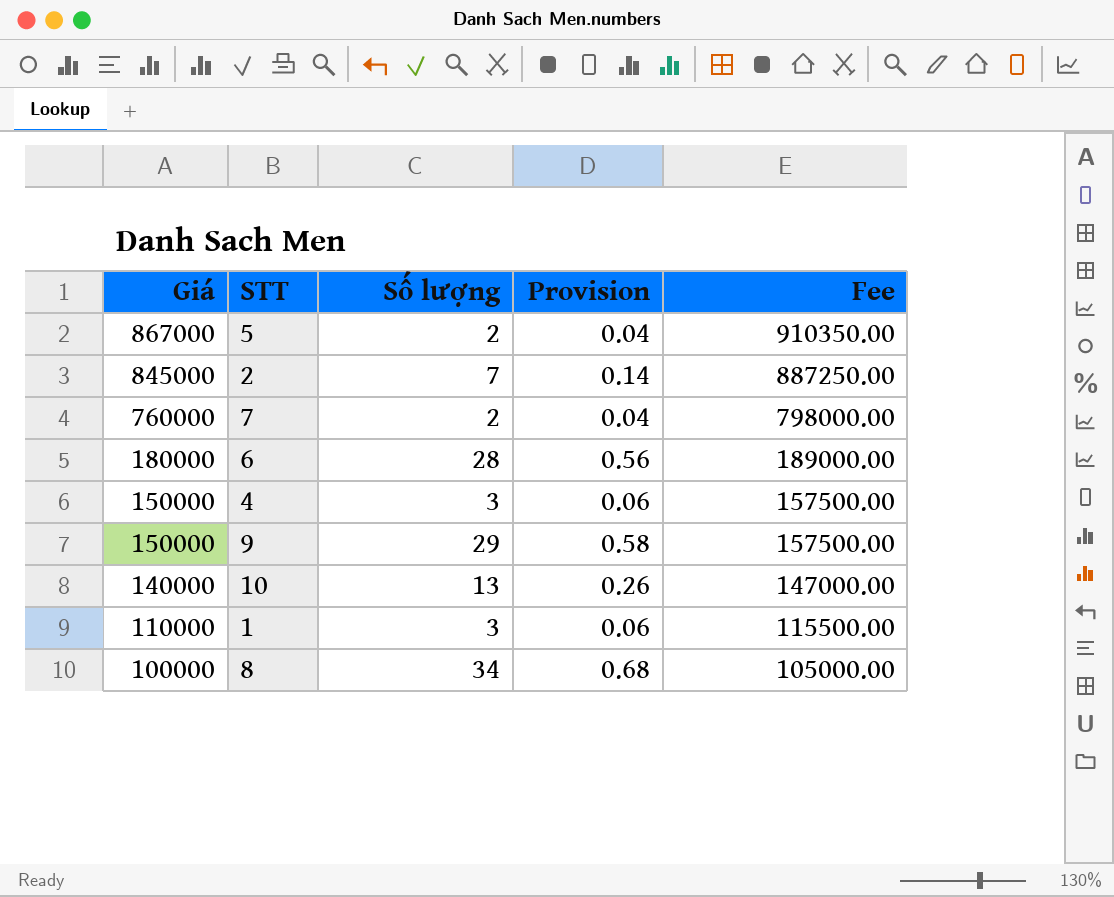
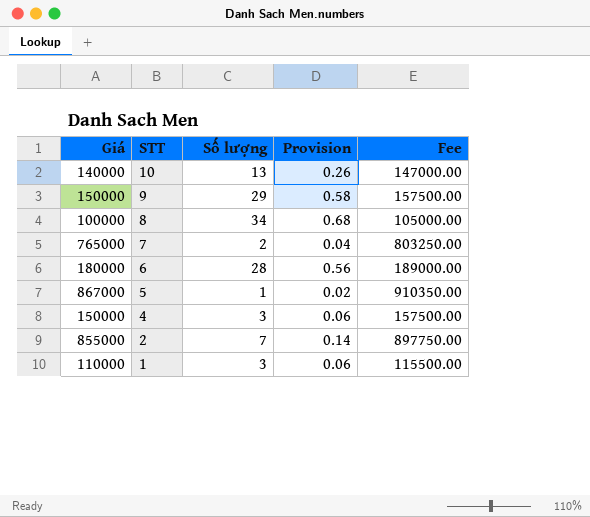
row order: Giá descending -> STT descending
7 | Giá: 760000 -> 765000
7 | Fee: 798000.00 -> 803250.00
5 | Số lượng: 2 -> 1
5 | Provision: 0.04 -> 0.02
2 | Giá: 845000 -> 855000
2 | Fee: 887250.00 -> 897750.00

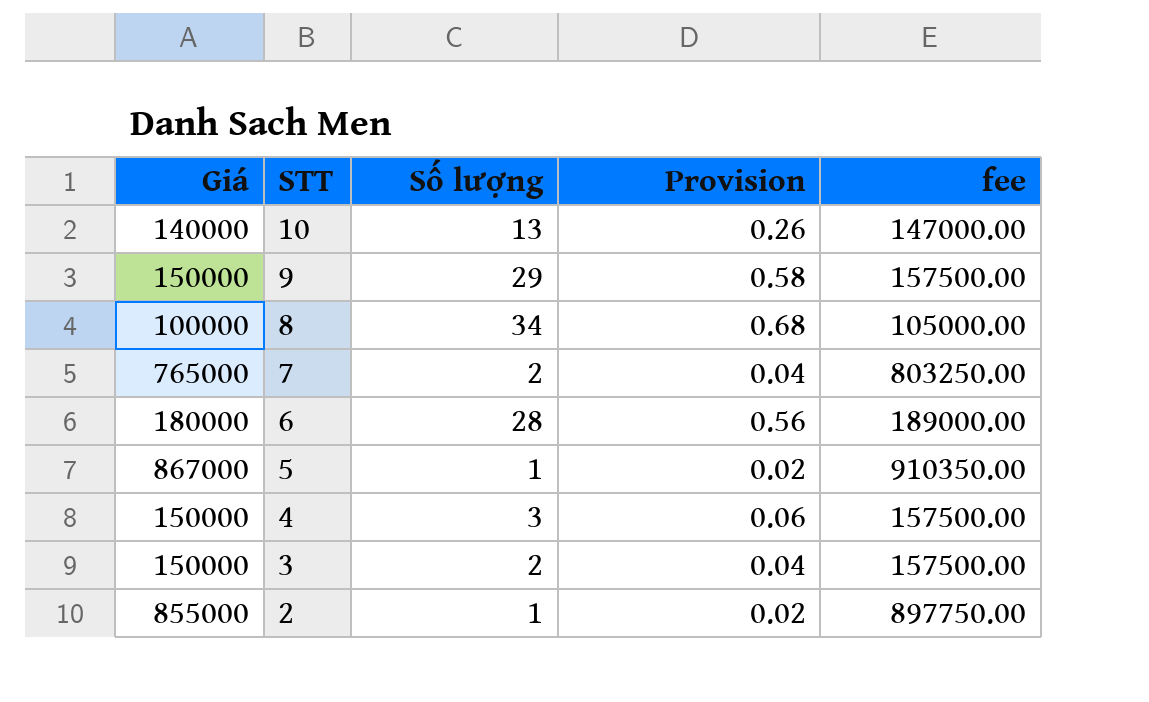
column name: Fee -> fee
row 1: 110000 | 3 | 0.06 | 115500.00 -> none
row 3: none -> 150000 | 2 | 0.04 | 157500.00
2 | Số lượng: 7 -> 1
2 | Provision: 0.14 -> 0.02

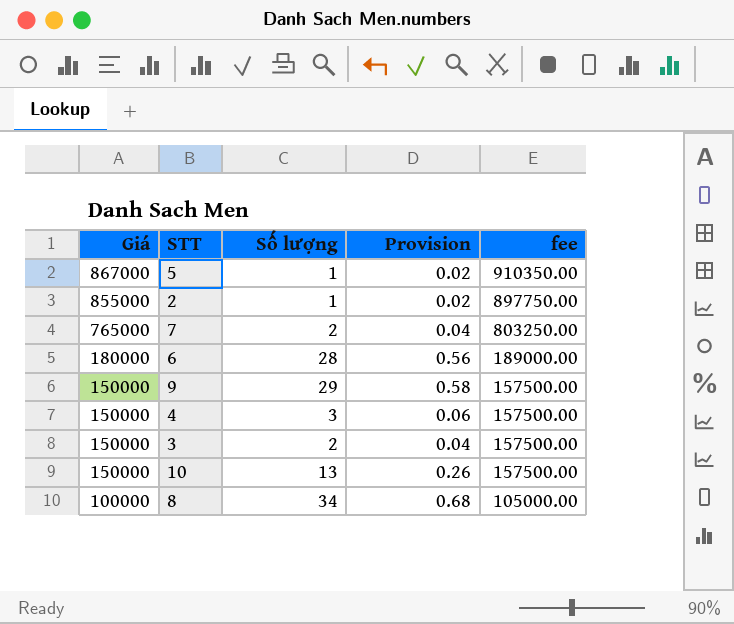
row order: STT descending -> Giá descending
10 | Giá: 140000 -> 150000
10 | fee: 147000.00 -> 157500.00

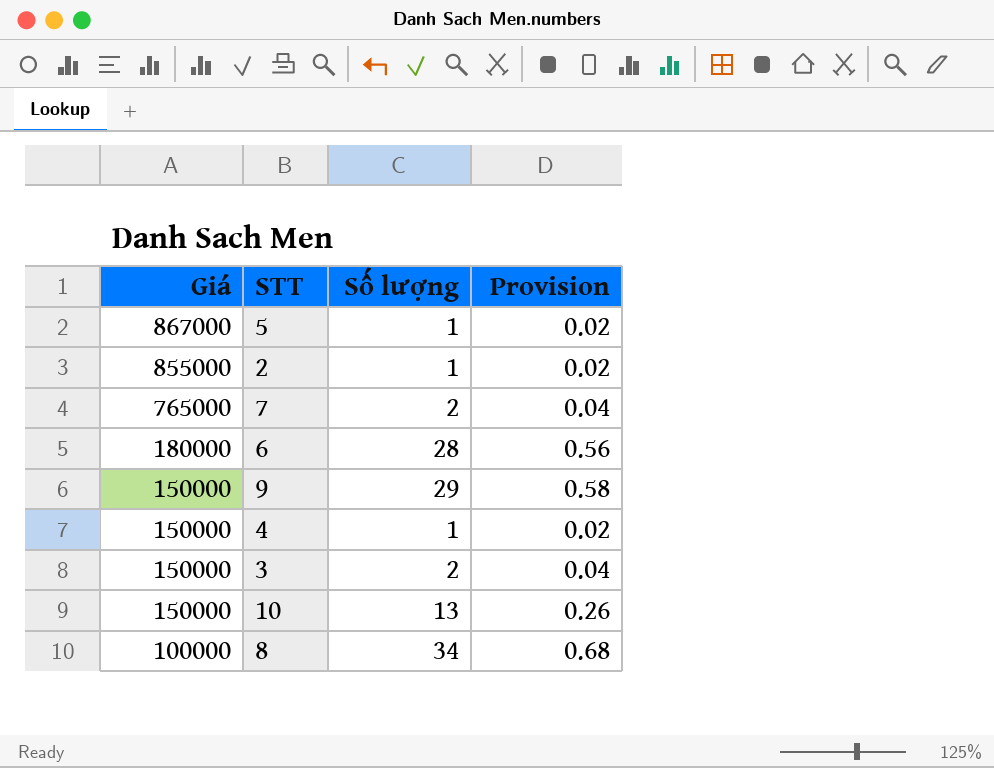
column fee | formula: [Giá] * 1.05 -> none
4 | Số lượng: 3 -> 1
4 | Provision: 0.06 -> 0.02

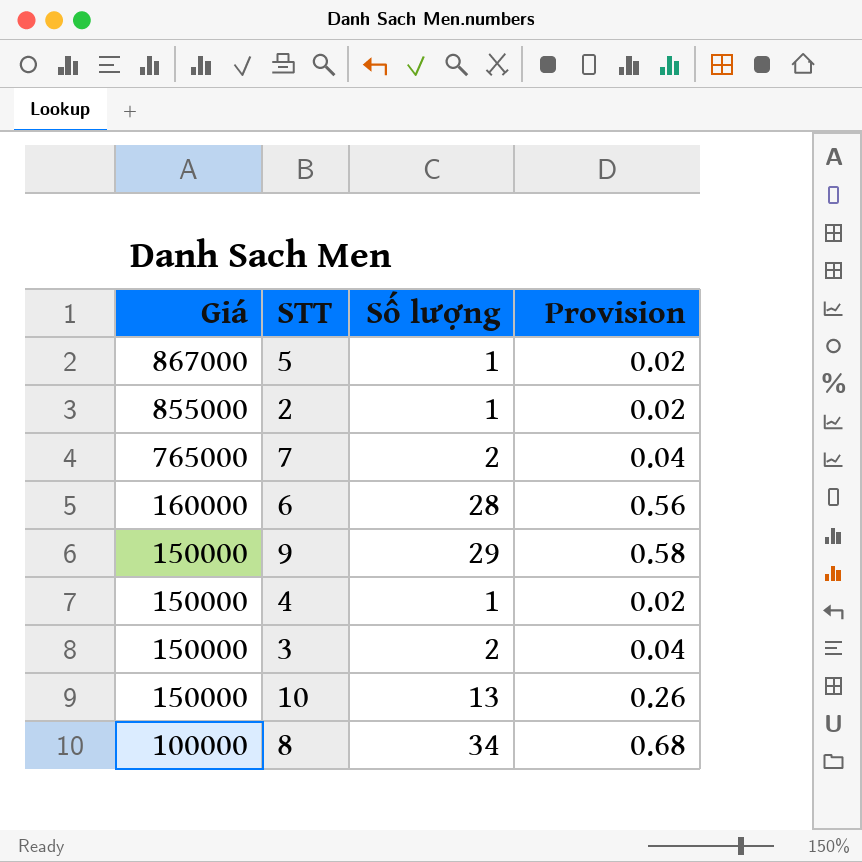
6 | Giá: 180000 -> 160000

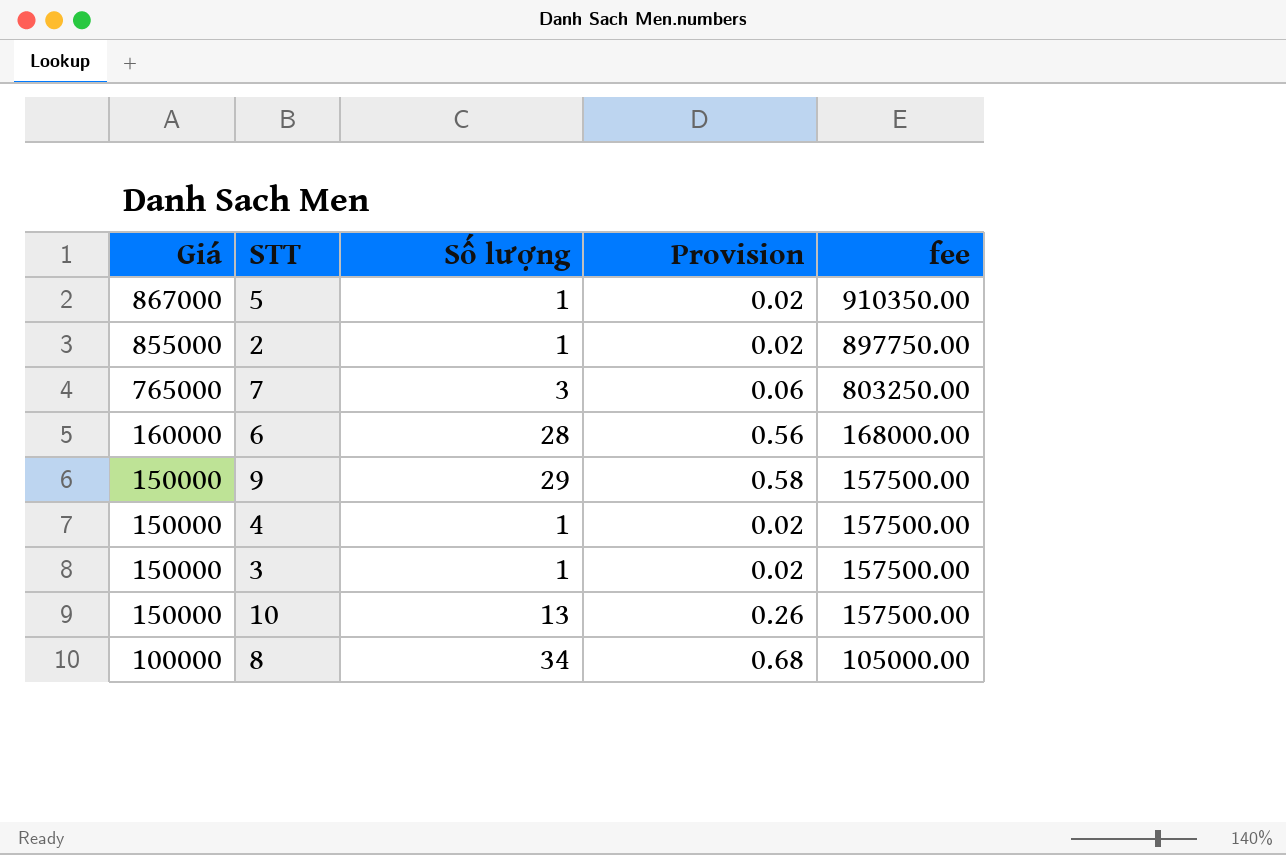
column fee | formula: none -> [Giá] * 1.05
7 | Số lượng: 2 -> 3
7 | Provision: 0.04 -> 0.06
3 | Số lượng: 2 -> 1
3 | Provision: 0.04 -> 0.02

